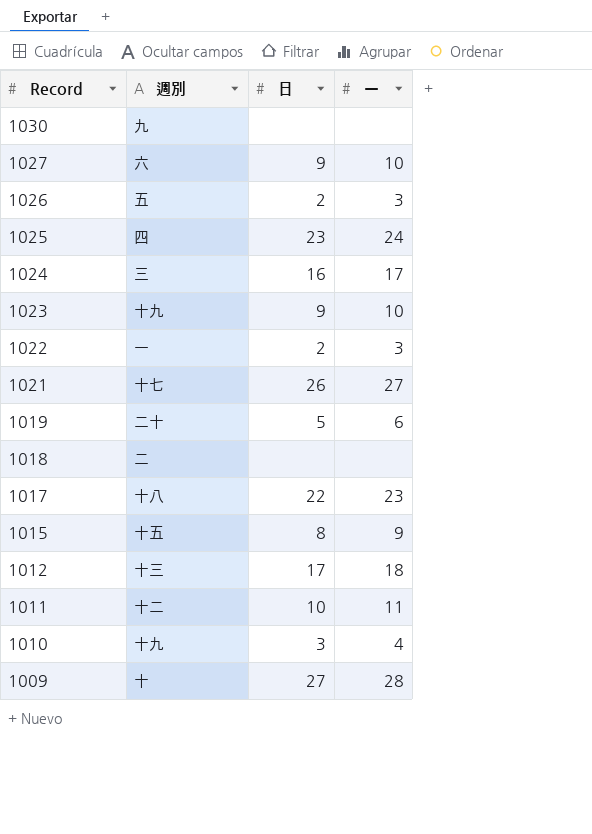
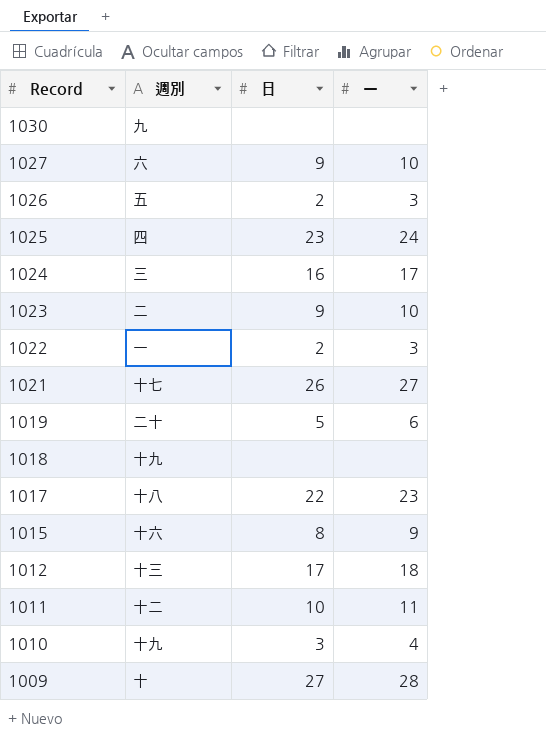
1023 | 週別: 十九 -> 二
1018 | 週別: 二 -> 十九
1015 | 週別: 十五 -> 十六

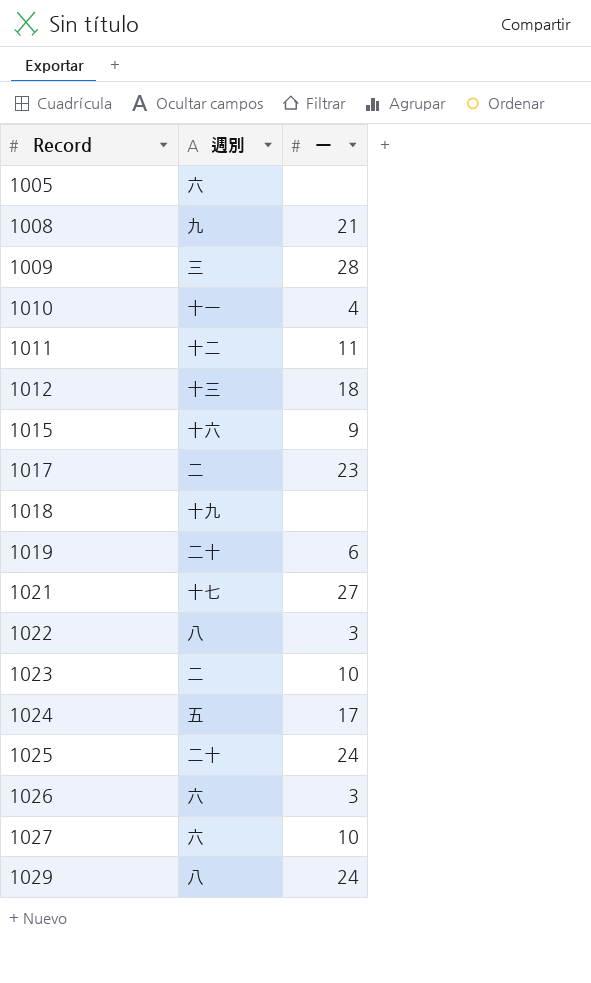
row order: Record descending -> Record ascending
column 日 | position: 3 -> none
row 1030: 九 | none | none -> none
row 1005: none -> 六 | none
row 1008: none -> 九 | 21
1009 | 週別: 十 -> 三
1010 | 週別: 十九 -> 十一
1017 | 週別: 十八 -> 二
1022 | 週別: 一 -> 八
1024 | 週別: 三 -> 五
1025 | 週別: 四 -> 二十
1026 | 週別: 五 -> 六
row 1029: none -> 八 | 24

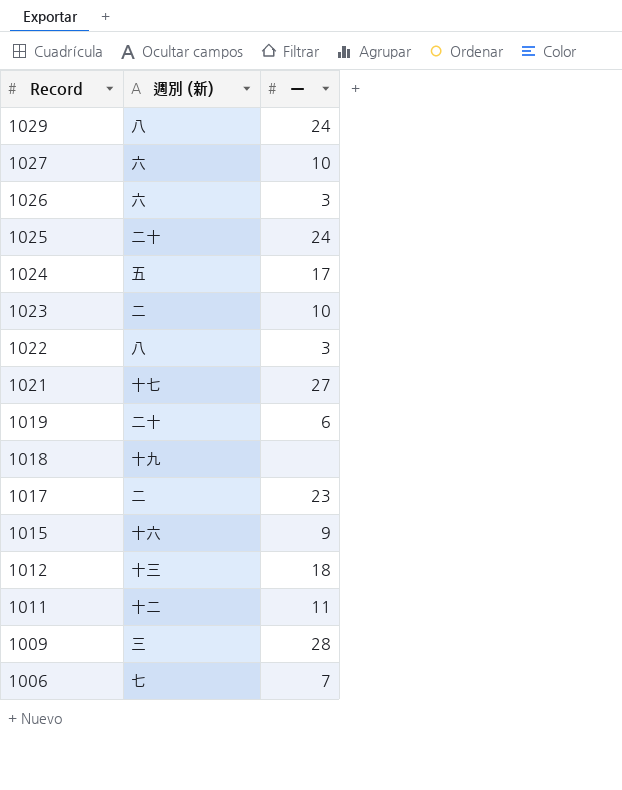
row order: Record ascending -> Record descending
column name: 週別 -> 週別 (新)
row 1005: 六 | none -> none
row 1008: 九 | 21 -> none
row 1010: 十一 | 4 -> none
row 1006: none -> 七 | 7

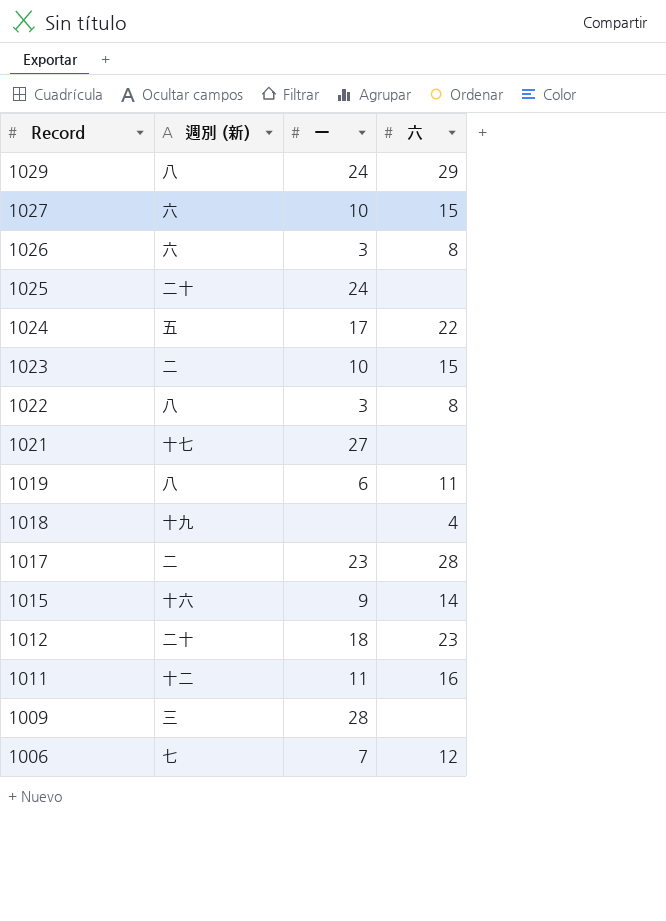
column 六 | position: none -> 4
1019 | 週別 (新): 二十 -> 八
1012 | 週別 (新): 十三 -> 二十

